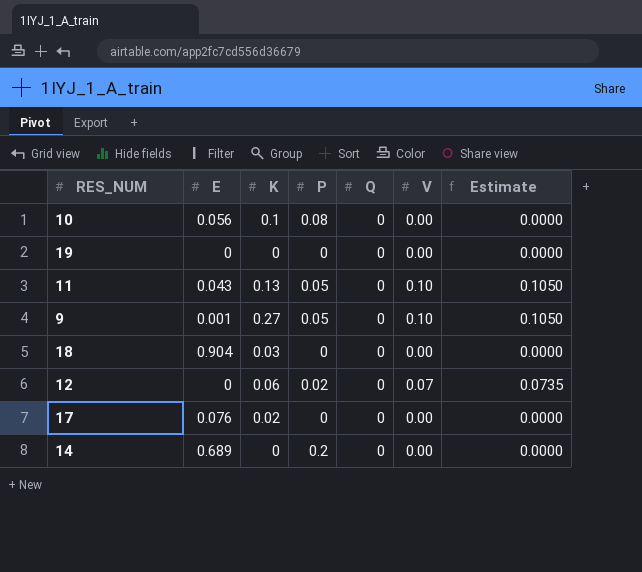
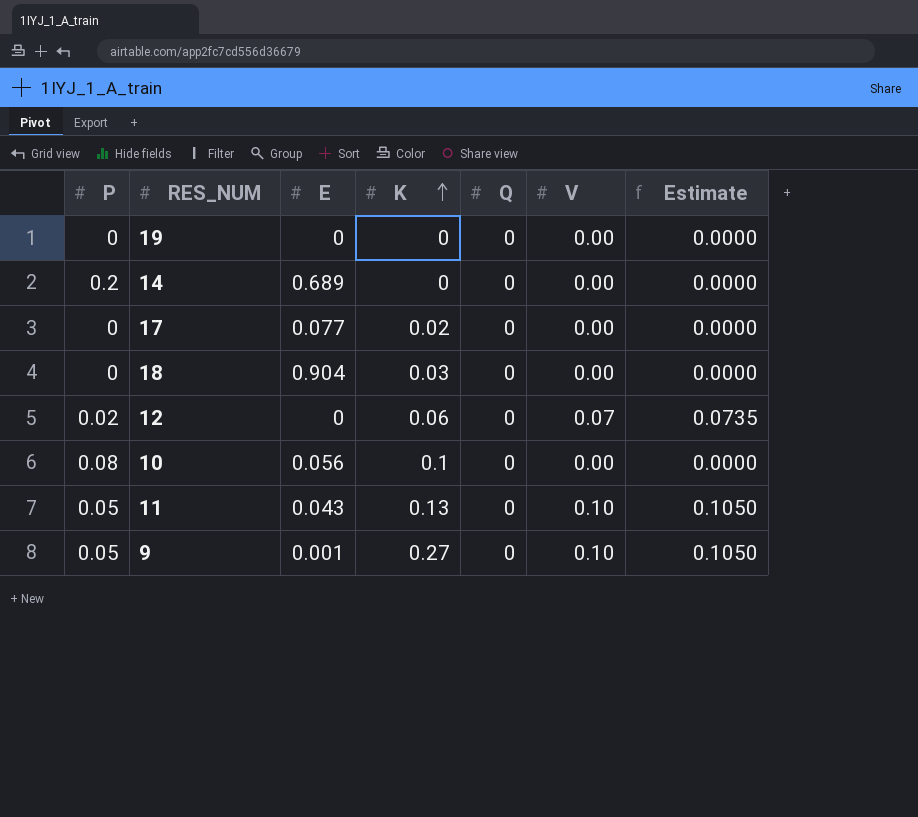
row order: none -> K ascending
column P | position: 4 -> 1
17 | E: 0.076 -> 0.077

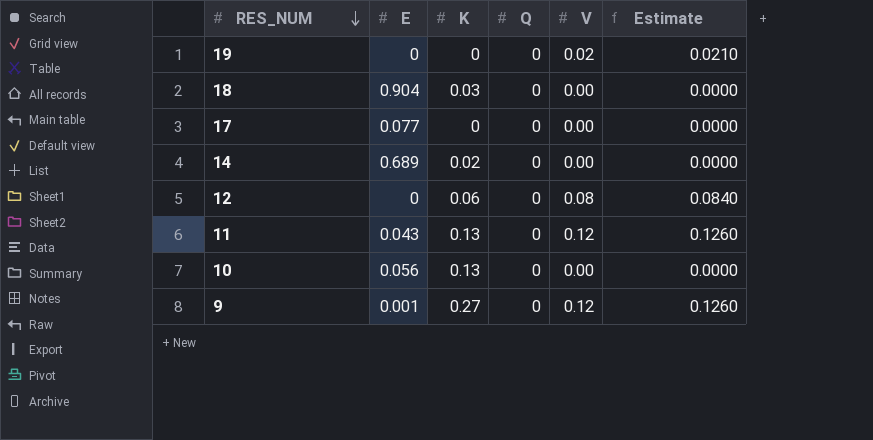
row order: K ascending -> RES_NUM descending
column P | position: 1 -> none
19 | V: 0.00 -> 0.02
19 | Estimate: 0.0000 -> 0.0210
17 | K: 0.02 -> 0
14 | K: 0 -> 0.02
12 | V: 0.07 -> 0.08
12 | Estimate: 0.0735 -> 0.0840
11 | V: 0.10 -> 0.12
11 | Estimate: 0.1050 -> 0.1260
10 | K: 0.1 -> 0.13
9 | V: 0.10 -> 0.12
9 | Estimate: 0.1050 -> 0.1260

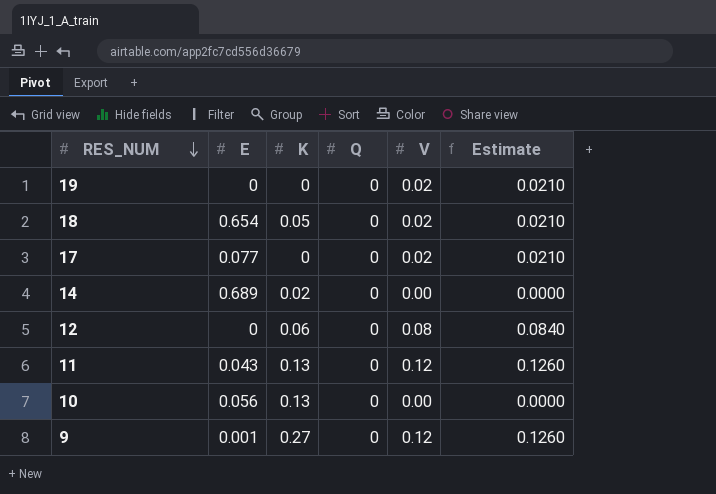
18 | E: 0.904 -> 0.654
18 | K: 0.03 -> 0.05
18 | V: 0.00 -> 0.02
18 | Estimate: 0.0000 -> 0.0210
17 | V: 0.00 -> 0.02
17 | Estimate: 0.0000 -> 0.0210

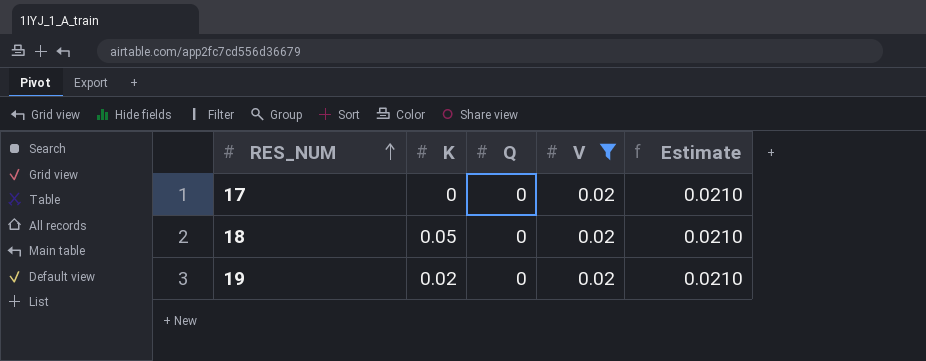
filter: none -> V = 0.02
row order: RES_NUM descending -> RES_NUM ascending
column E | position: 2 -> none
19 | K: 0 -> 0.02

